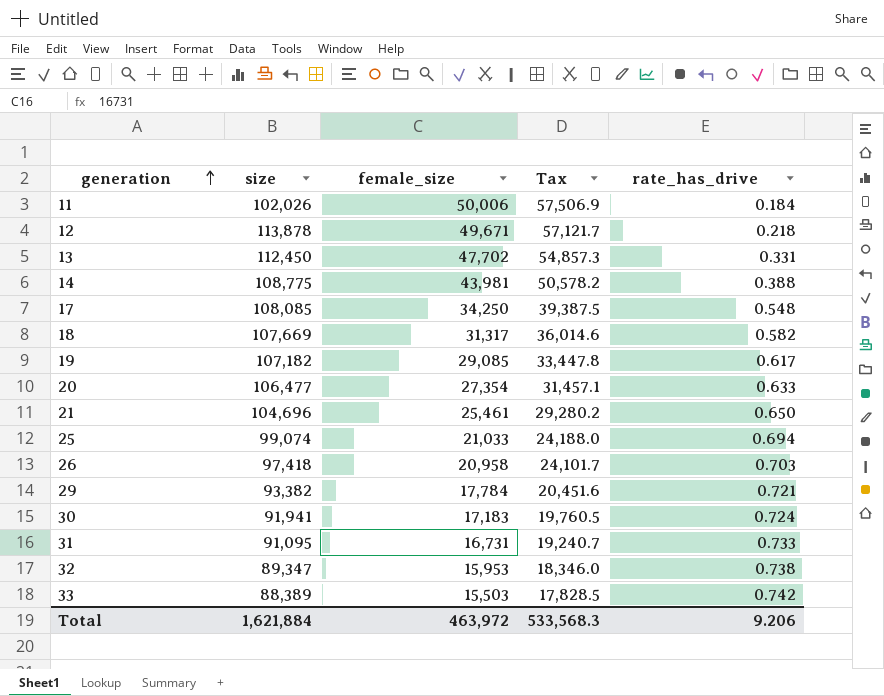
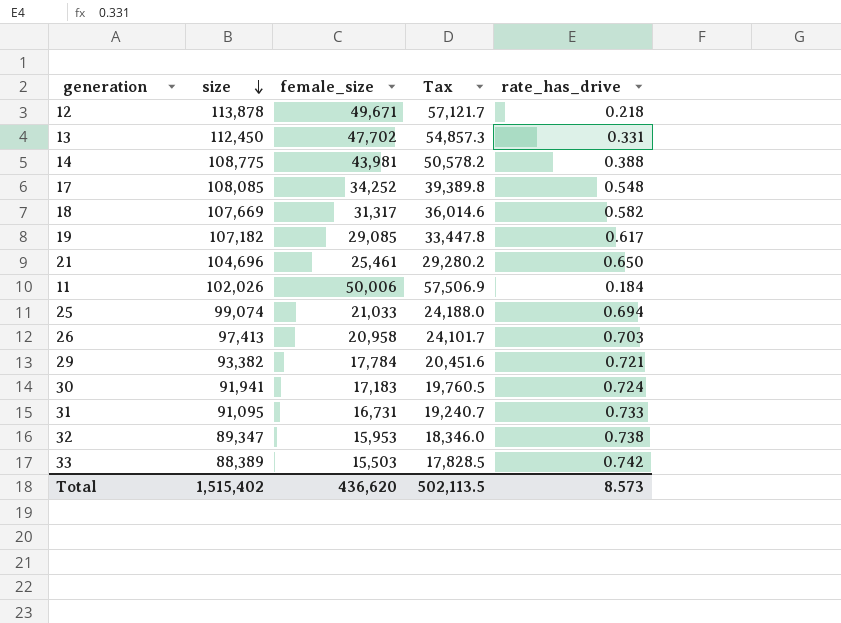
row order: generation ascending -> size descending
row 20: 106,477 | 27,354 | 31,457.1 | 0.633 -> none
17 | female_size: 34,250 -> 34,252
17 | Tax: 39,387.5 -> 39,389.8
26 | size: 97,418 -> 97,413
Total | size: 1,621,884 -> 1,515,402
Total | female_size: 463,972 -> 436,620
Total | Tax: 533,568.3 -> 502,113.5
Total | rate_has_drive: 9.206 -> 8.573

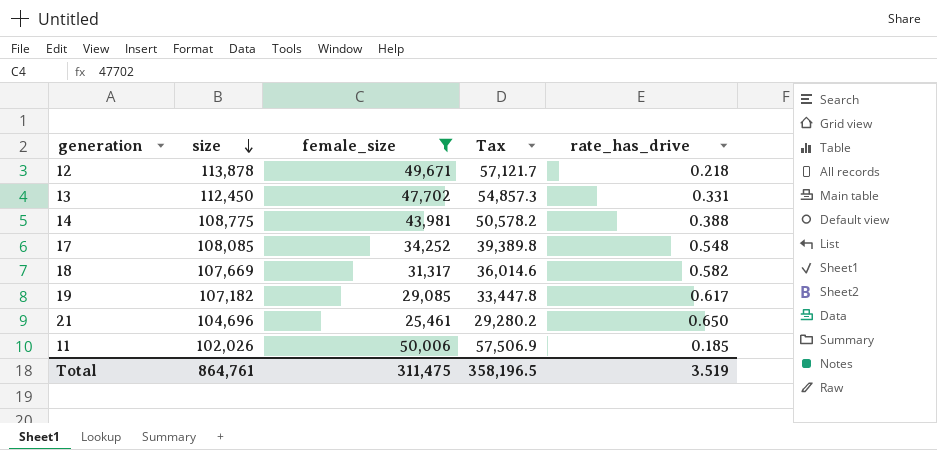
filter: none -> female_size >= 25,461
11 | rate_has_drive: 0.184 -> 0.185
Total | size: 1,515,402 -> 864,761
Total | female_size: 436,620 -> 311,475
Total | Tax: 502,113.5 -> 358,196.5
Total | rate_has_drive: 8.573 -> 3.519

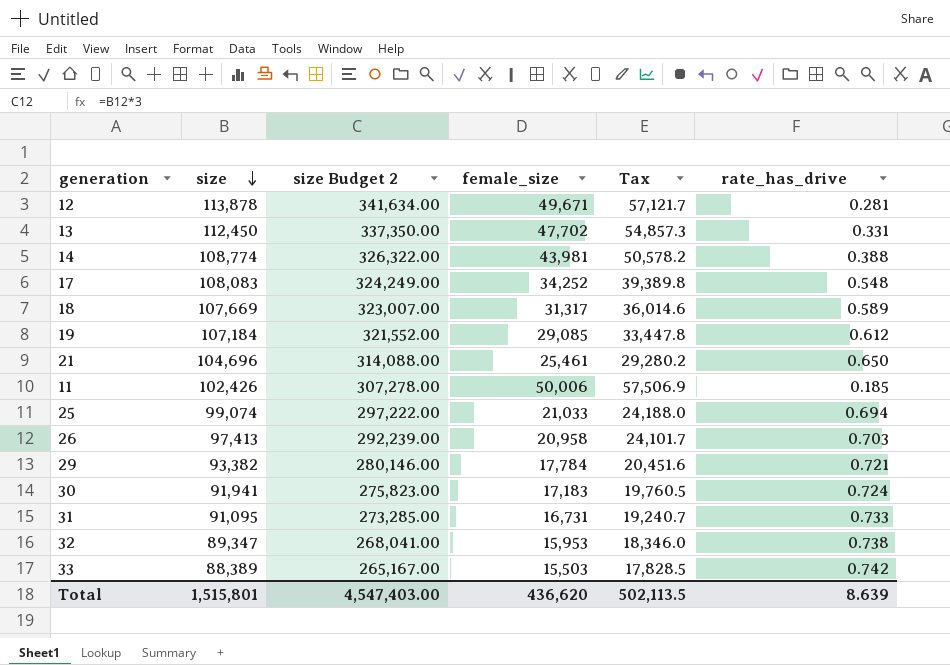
filter: female_size >= 25,461 -> none
column size Budget 2 | formula: none -> [size] * 3
12 | rate_has_drive: 0.218 -> 0.281
14 | size: 108,775 -> 108,774
17 | size: 108,085 -> 108,083
18 | rate_has_drive: 0.582 -> 0.589
19 | size: 107,182 -> 107,184
19 | rate_has_drive: 0.617 -> 0.612
11 | size: 102,026 -> 102,426
Total | size: 864,761 -> 1,515,801
Total | female_size: 311,475 -> 436,620
Total | Tax: 358,196.5 -> 502,113.5
Total | rate_has_drive: 3.519 -> 8.639

